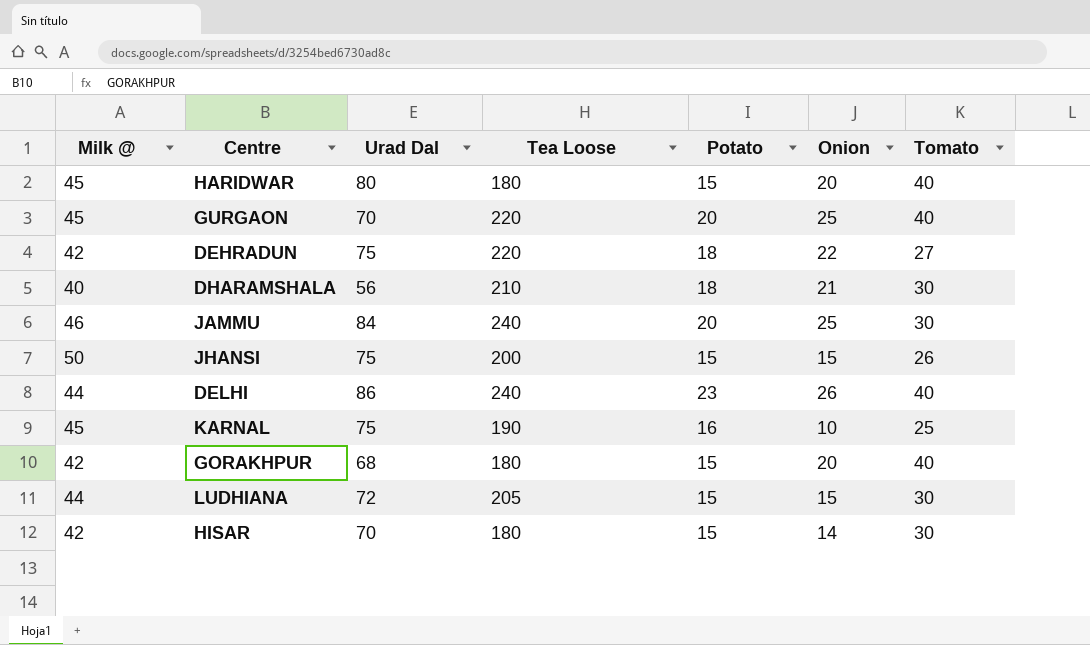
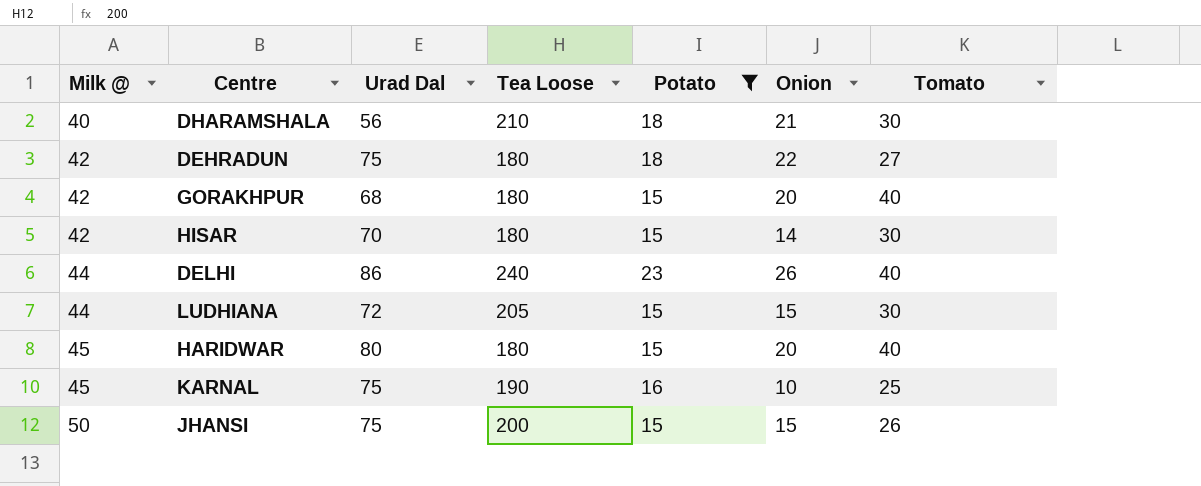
filter: none -> Potato != 20
row order: none -> Milk @ ascending
DEHRADUN | Tea Loose: 220 -> 180

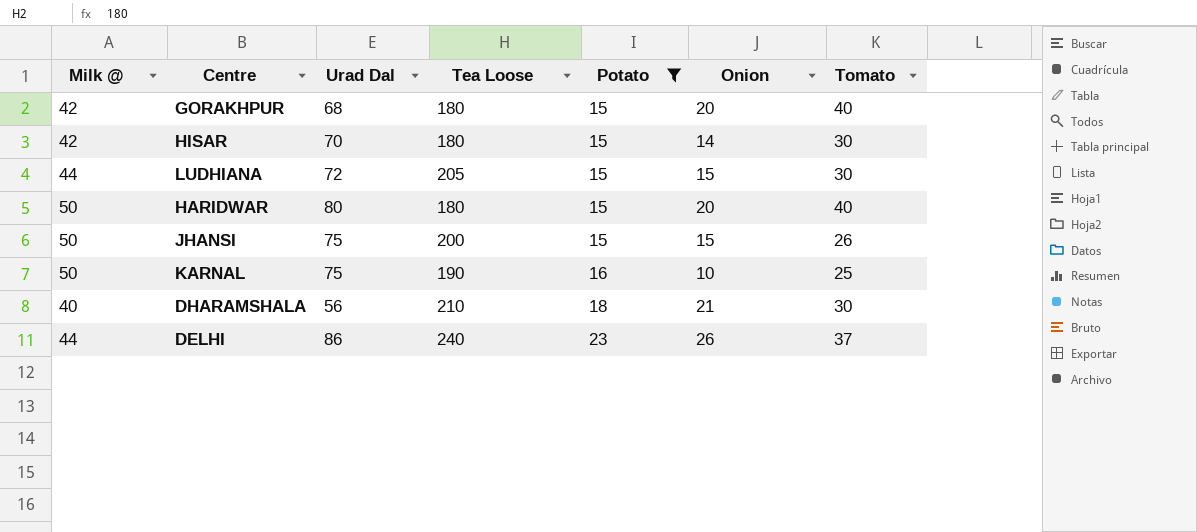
row order: Milk @ ascending -> Potato ascending
row DEHRADUN: 42 | 75 | 180 | 18 | 22 | 27 -> none
HARIDWAR | Milk @: 45 -> 50
KARNAL | Milk @: 45 -> 50
DELHI | Tomato: 40 -> 37

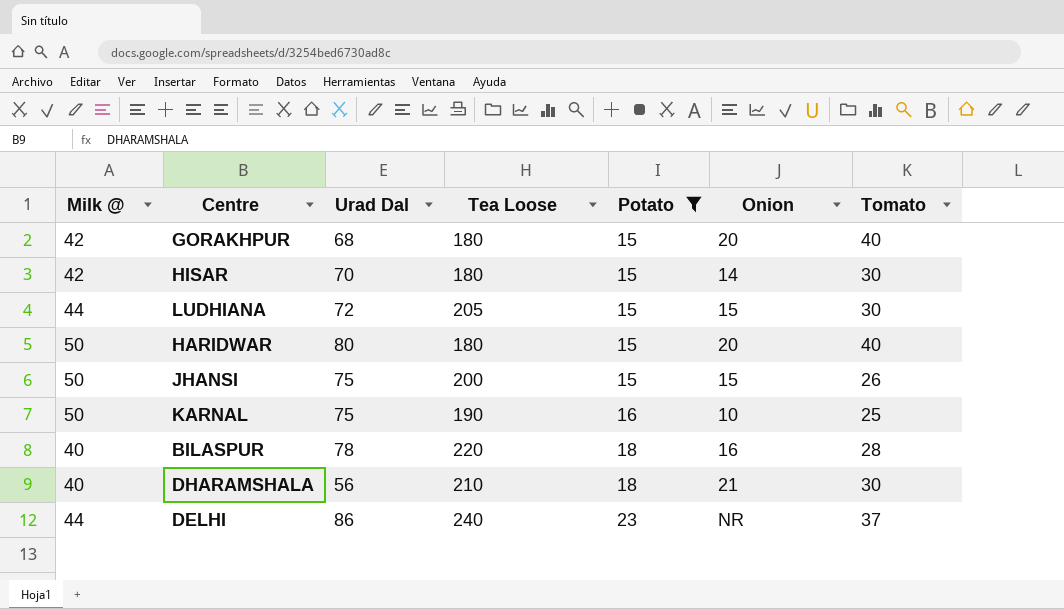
row BILASPUR: none -> 40 | 78 | 220 | 18 | 16 | 28
DELHI | Onion: 26 -> NR

